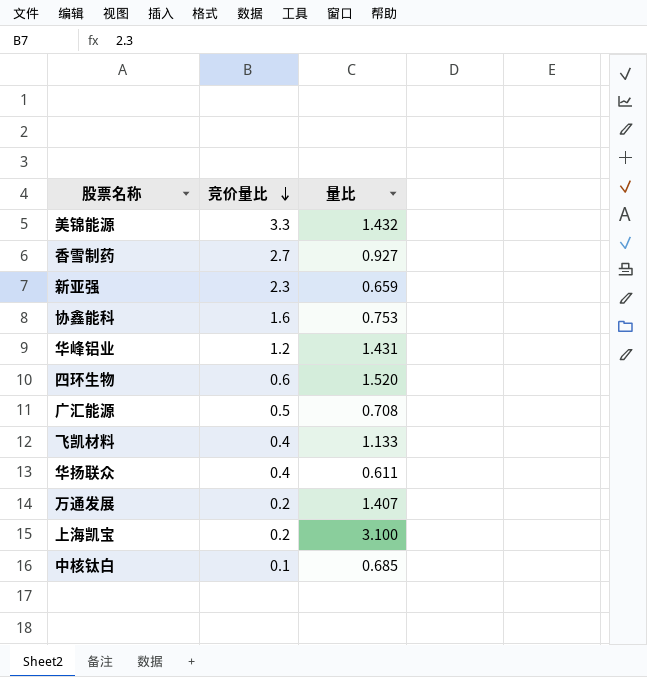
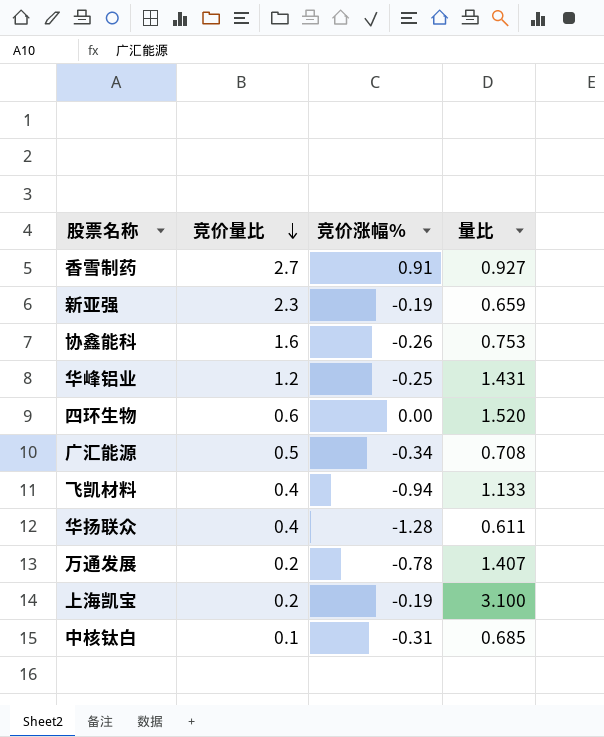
column 竞价涨幅% | position: none -> 3
row 美锦能源: 3.3 | 1.432 -> none

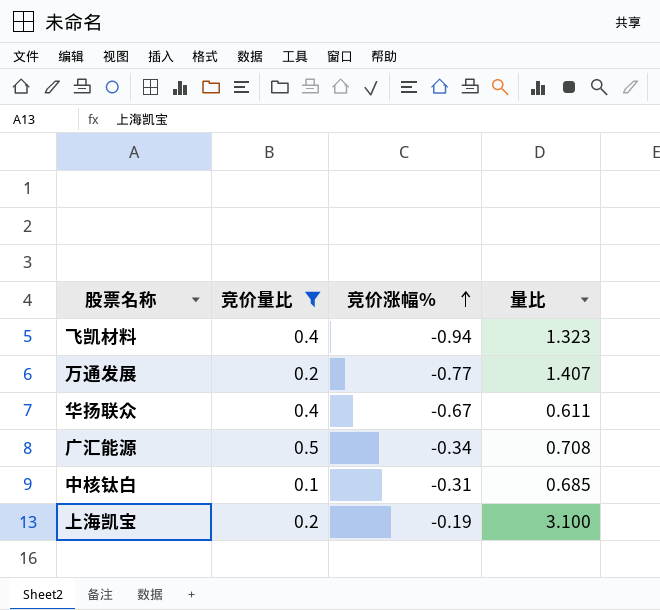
filter: none -> 竞价量比 <= 0.5
row order: 竞价量比 descending -> 竞价涨幅% ascending
飞凯材料 | 量比: 1.133 -> 1.323
万通发展 | 竞价涨幅%: -0.78 -> -0.77
华扬联众 | 竞价涨幅%: -1.28 -> -0.67

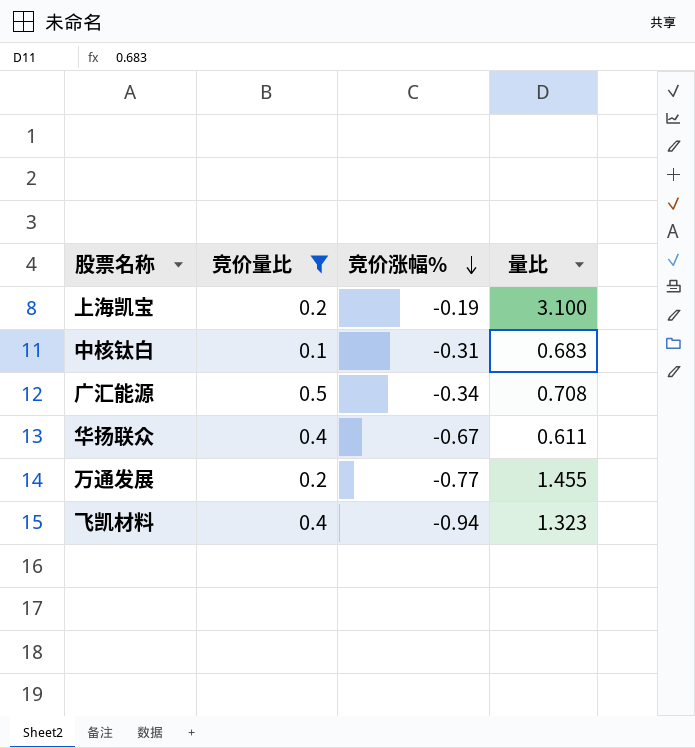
row order: 竞价涨幅% ascending -> 竞价涨幅% descending
中核钛白 | 量比: 0.685 -> 0.683
万通发展 | 量比: 1.407 -> 1.455

